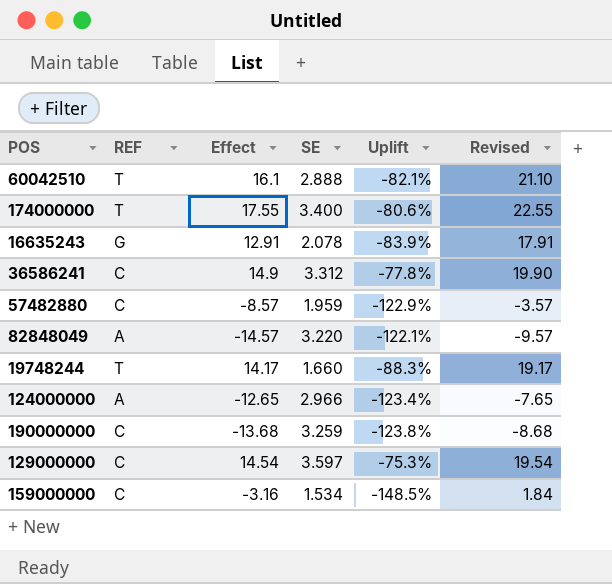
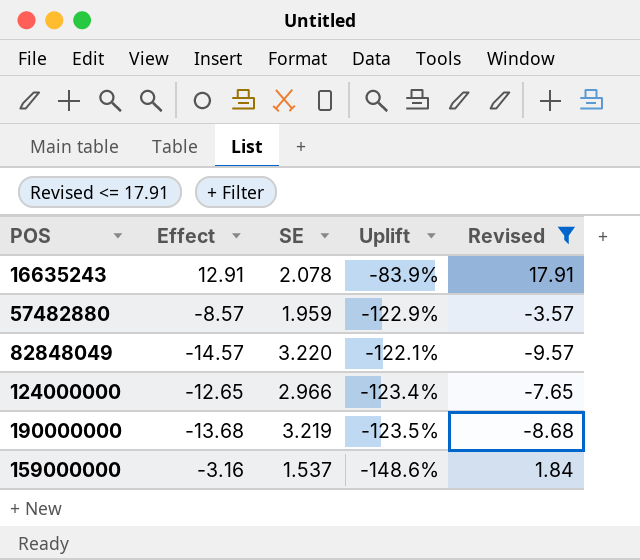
filter: none -> Revised <= 17.91
column REF | position: 2 -> none
190000000 | SE: 3.259 -> 3.219
190000000 | Uplift: -123.8% -> -123.5%
159000000 | SE: 1.534 -> 1.537
159000000 | Uplift: -148.5% -> -148.6%

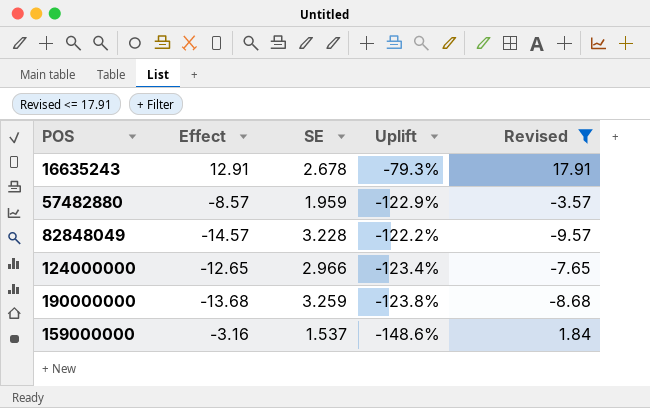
16635243 | SE: 2.078 -> 2.678
16635243 | Uplift: -83.9% -> -79.3%
82848049 | SE: 3.220 -> 3.228
82848049 | Uplift: -122.1% -> -122.2%
190000000 | SE: 3.219 -> 3.259
190000000 | Uplift: -123.5% -> -123.8%

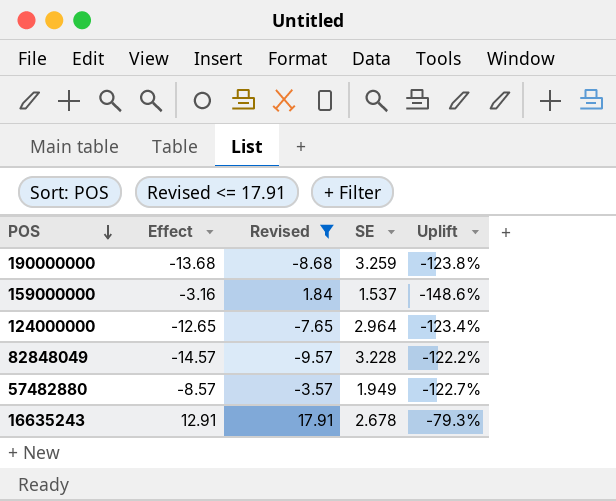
row order: none -> POS descending
column Revised | position: 5 -> 3
124000000 | SE: 2.966 -> 2.964
57482880 | SE: 1.959 -> 1.949
57482880 | Uplift: -122.9% -> -122.7%

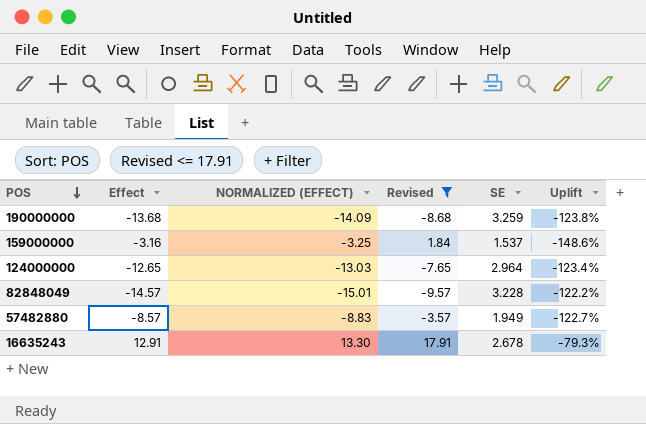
column NORMALIZED (EFFECT) | formula: none -> [Effect] * 1.03

